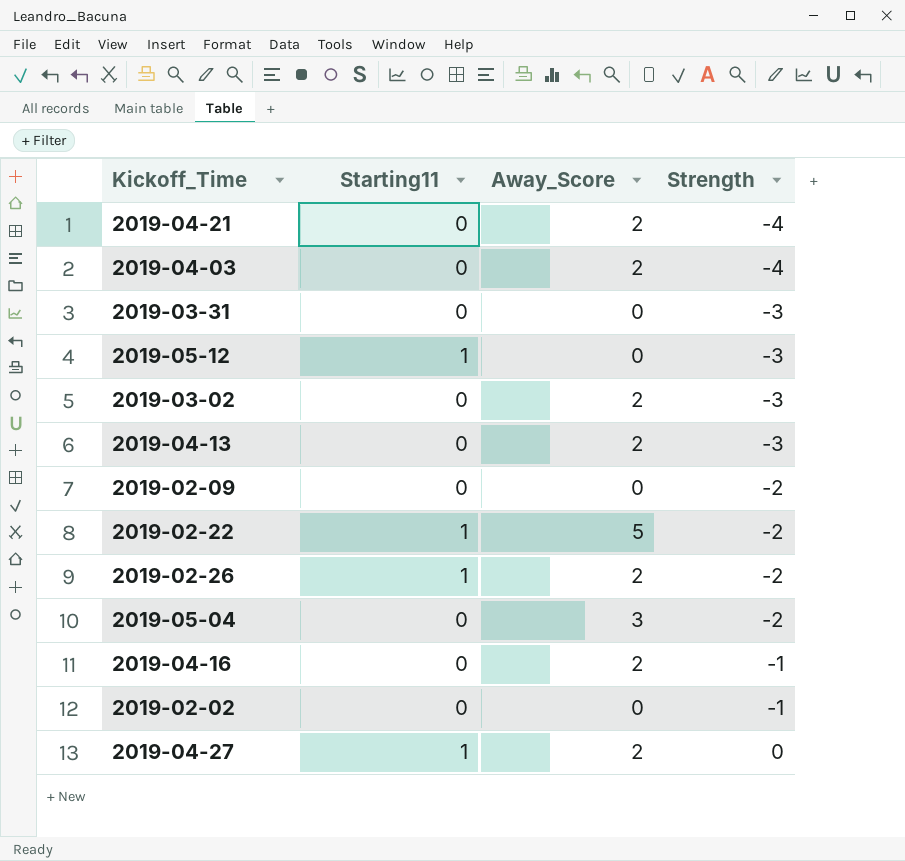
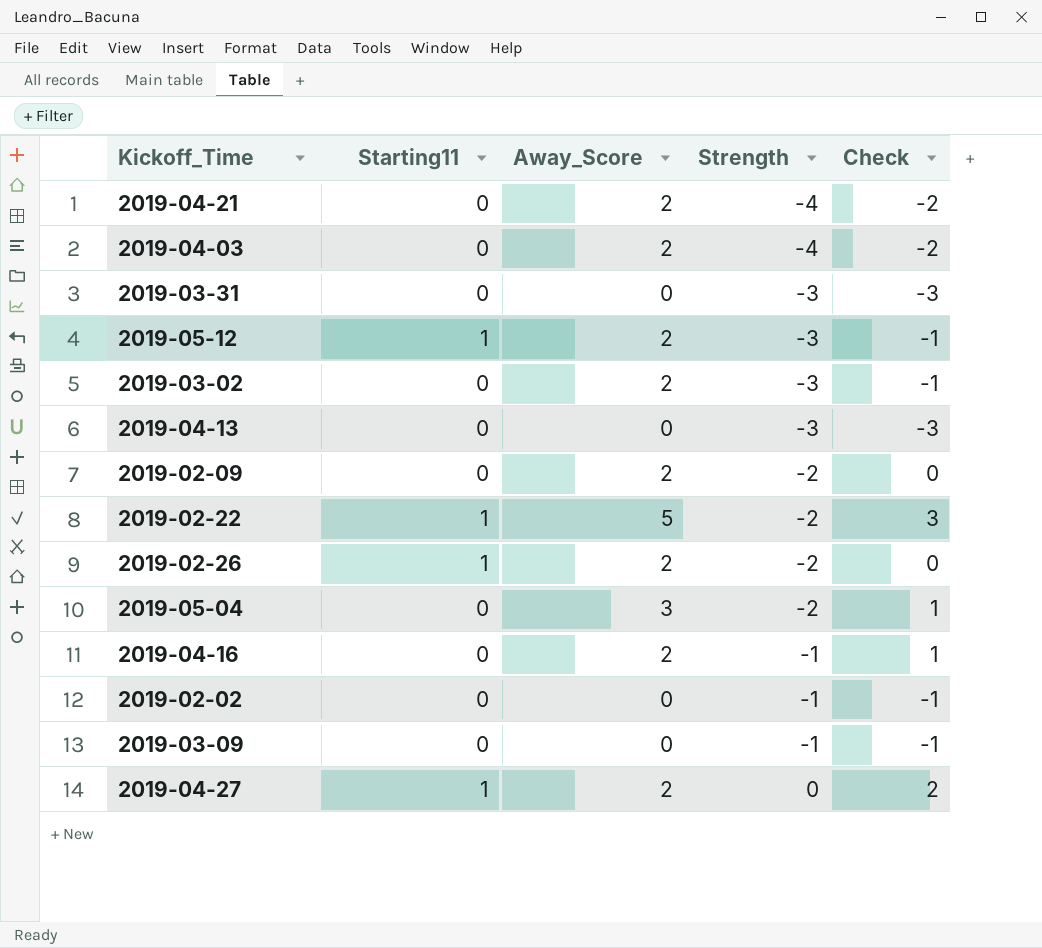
column Check | formula: none -> [Away_Score] + [Strength]
2019-05-12 | Away_Score: 0 -> 2
2019-04-13 | Away_Score: 2 -> 0
2019-02-09 | Away_Score: 0 -> 2
row 2019-03-09: none -> 0 | 0 | -1 | -1

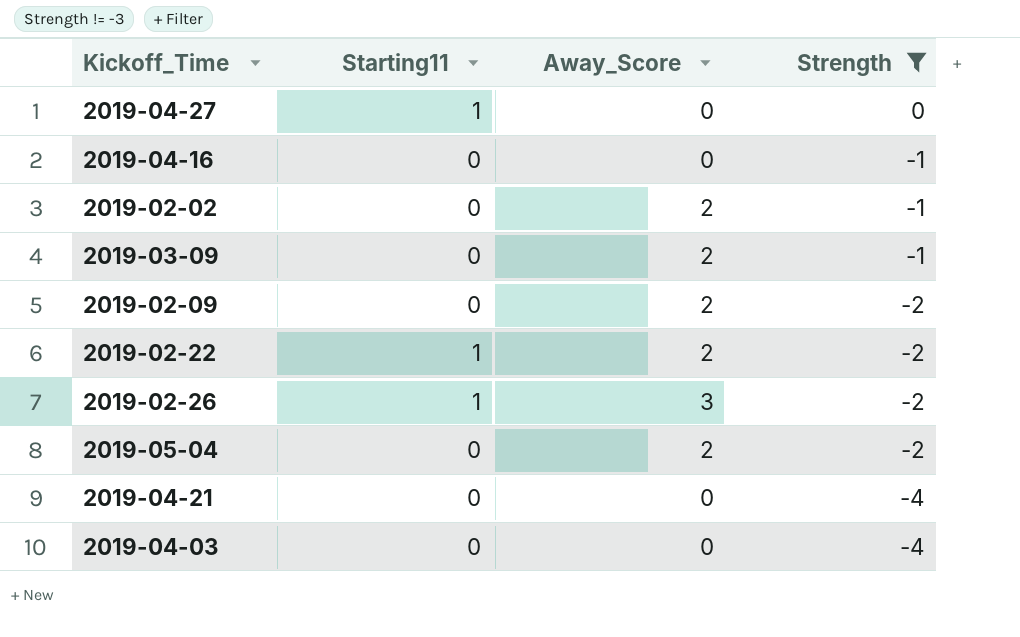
filter: none -> Strength != -3
row order: Strength ascending -> Strength descending
column Check | formula: [Away_Score] + [Strength] -> none
2019-04-27 | Away_Score: 2 -> 0
2019-04-16 | Away_Score: 2 -> 0
2019-02-02 | Away_Score: 0 -> 2
2019-03-09 | Away_Score: 0 -> 2
2019-02-22 | Away_Score: 5 -> 2
2019-02-26 | Away_Score: 2 -> 3
2019-05-04 | Away_Score: 3 -> 2
2019-04-21 | Away_Score: 2 -> 0
2019-04-03 | Away_Score: 2 -> 0

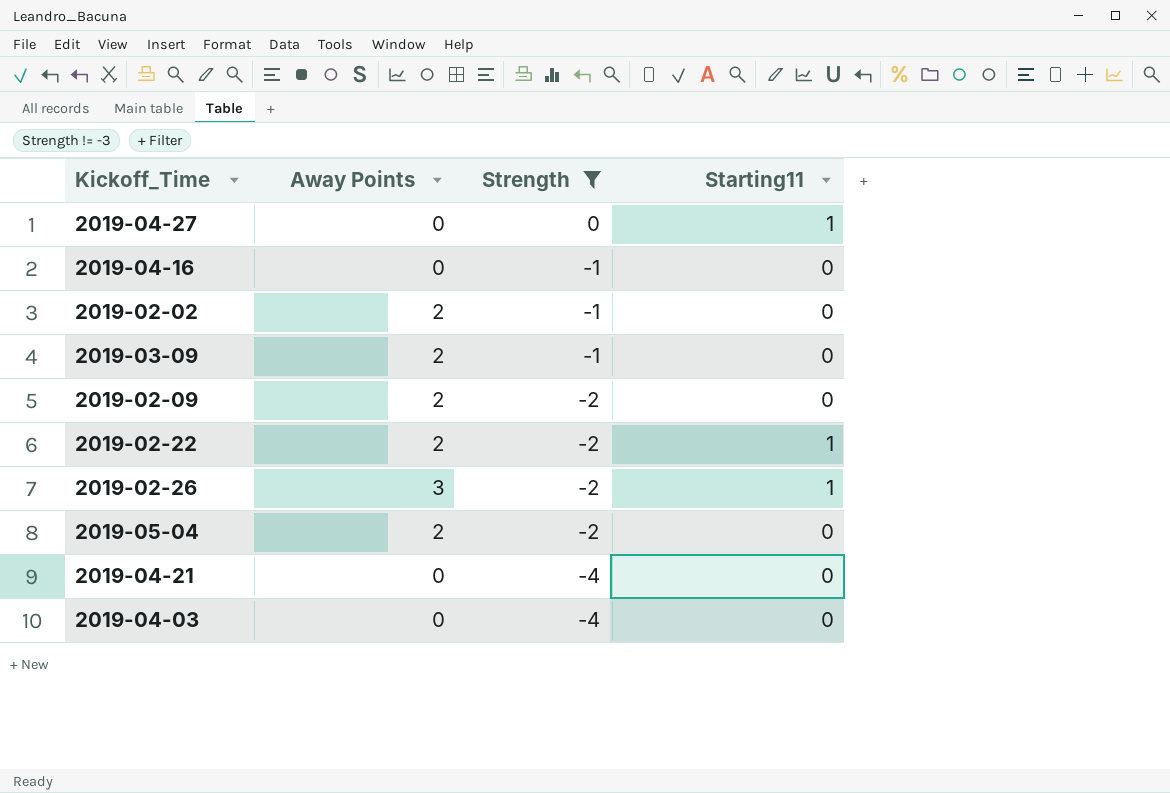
column name: Away_Score -> Away Points
column Starting11 | position: 2 -> 4

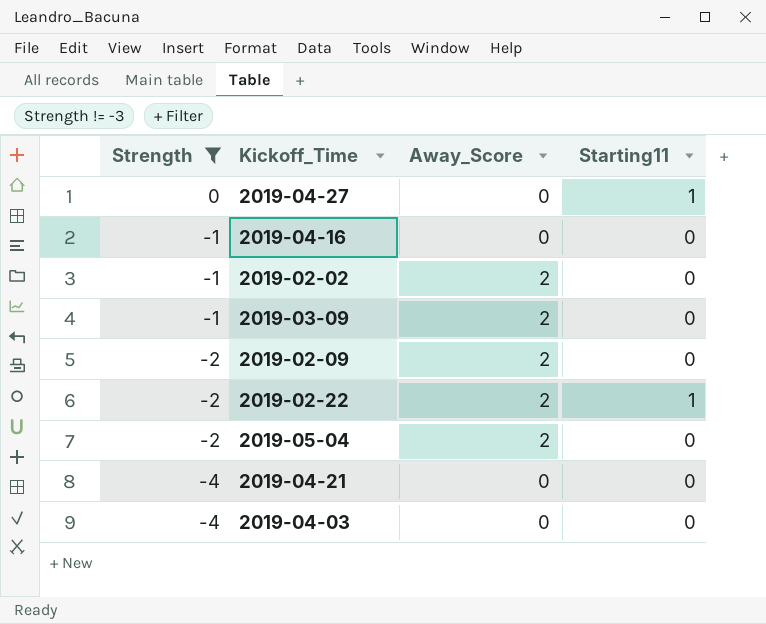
column Strength | position: 3 -> 1
column name: Away Points -> Away_Score
row 2019-02-26: 3 | -2 | 1 -> none

